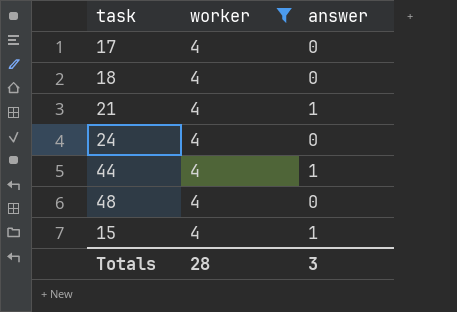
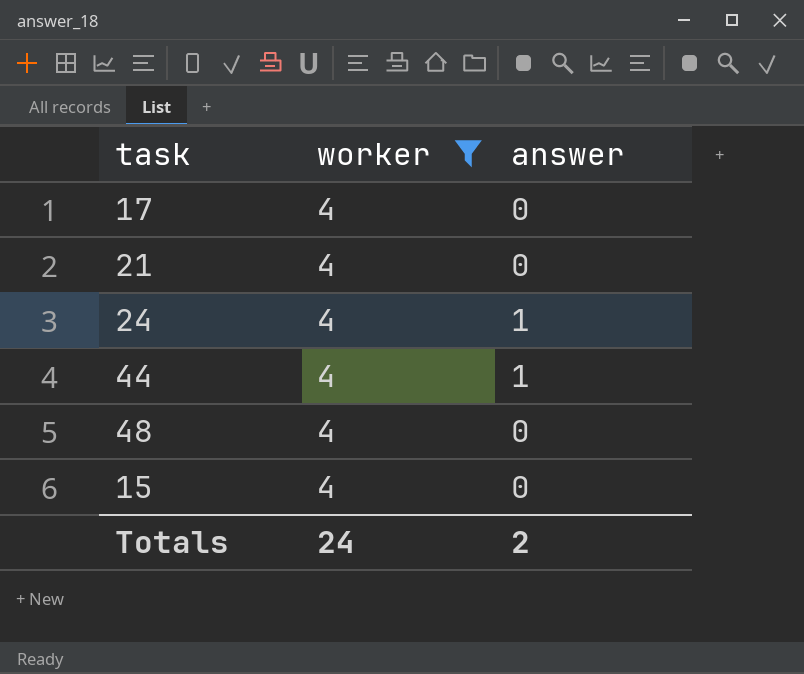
row 18: 4 | 0 -> none
21 | answer: 1 -> 0
24 | answer: 0 -> 1
15 | answer: 1 -> 0
Totals | worker: 28 -> 24
Totals | answer: 3 -> 2

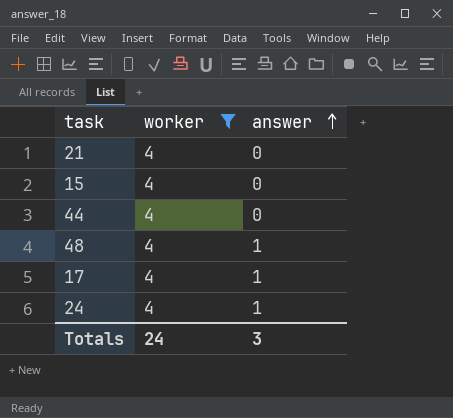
row order: none -> answer ascending
44 | answer: 1 -> 0
48 | answer: 0 -> 1
17 | answer: 0 -> 1
Totals | answer: 2 -> 3

